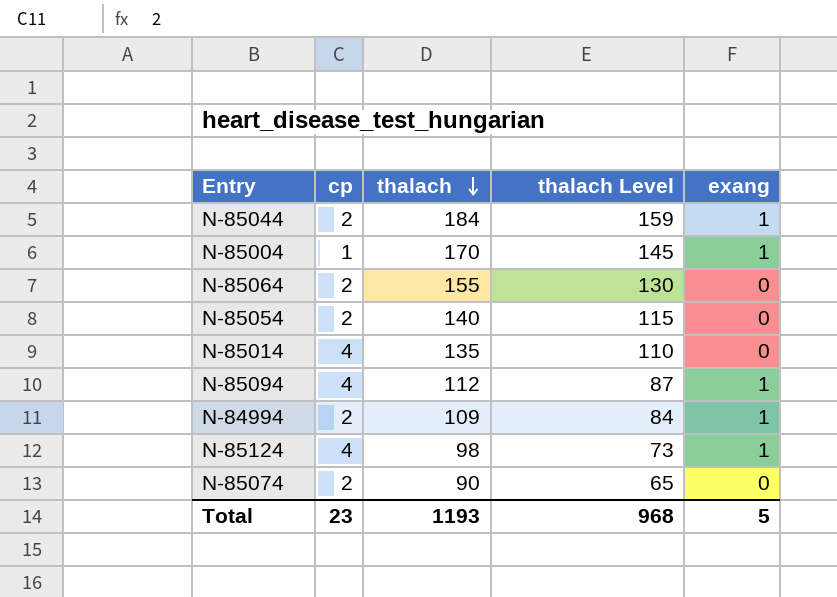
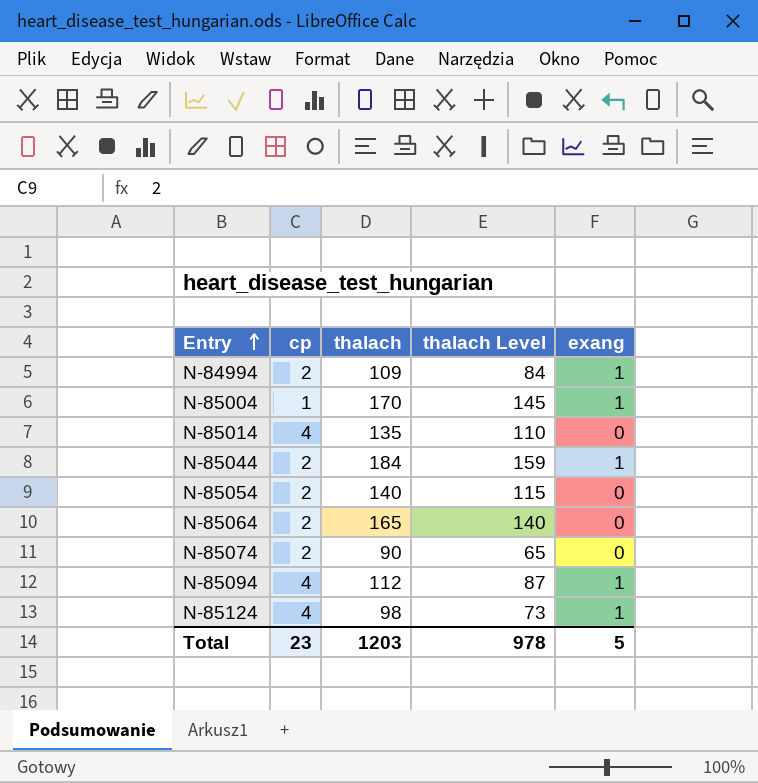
row order: thalach descending -> Entry ascending
N-85064 | thalach: 155 -> 165
N-85064 | thalach Level: 130 -> 140
Total | thalach: 1193 -> 1203
Total | thalach Level: 968 -> 978

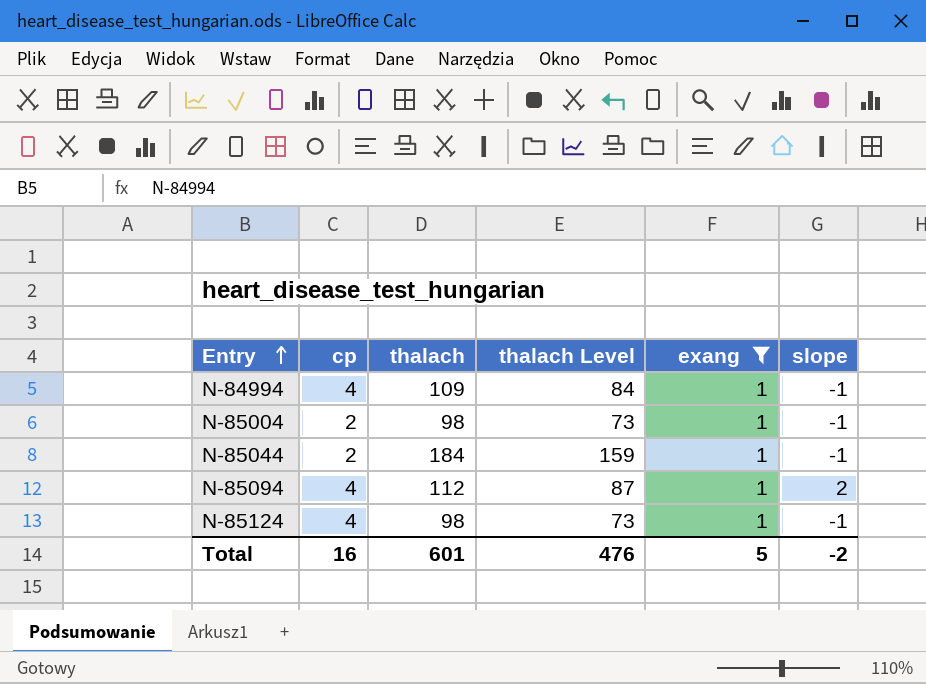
filter: none -> exang = 1
column slope | position: none -> 6
N-84994 | cp: 2 -> 4
N-85004 | cp: 1 -> 2
N-85004 | thalach: 170 -> 98
N-85004 | thalach Level: 145 -> 73
Total | cp: 23 -> 16
Total | thalach: 1203 -> 601
Total | thalach Level: 978 -> 476

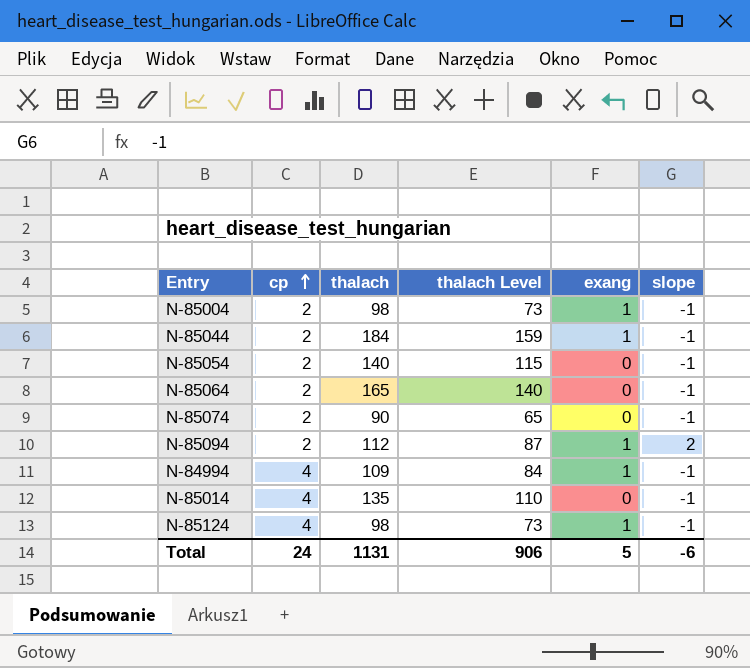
filter: exang = 1 -> none
row order: Entry ascending -> cp ascending
N-85094 | cp: 4 -> 2
Total | cp: 16 -> 24
Total | thalach: 601 -> 1131
Total | thalach Level: 476 -> 906
Total | slope: -2 -> -6

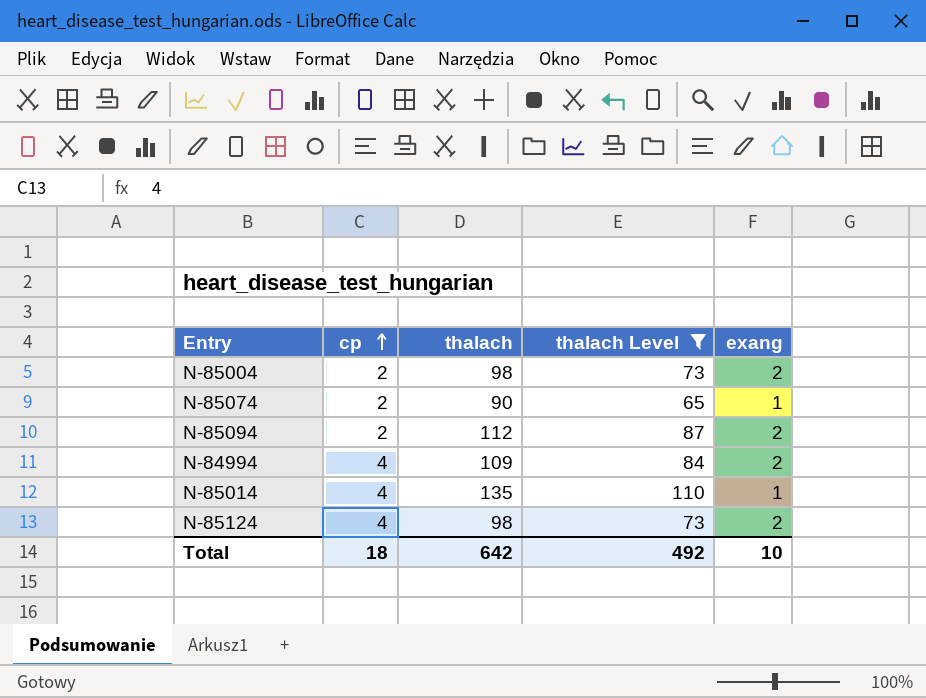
filter: none -> thalach Level <= 110
column slope | position: 6 -> none
N-85004 | exang: 1 -> 2
N-85074 | exang: 0 -> 1
N-85094 | exang: 1 -> 2
N-84994 | exang: 1 -> 2
N-85014 | exang: 0 -> 1
N-85124 | exang: 1 -> 2
Total | cp: 24 -> 18
Total | thalach: 1131 -> 642
Total | thalach Level: 906 -> 492
Total | exang: 5 -> 10

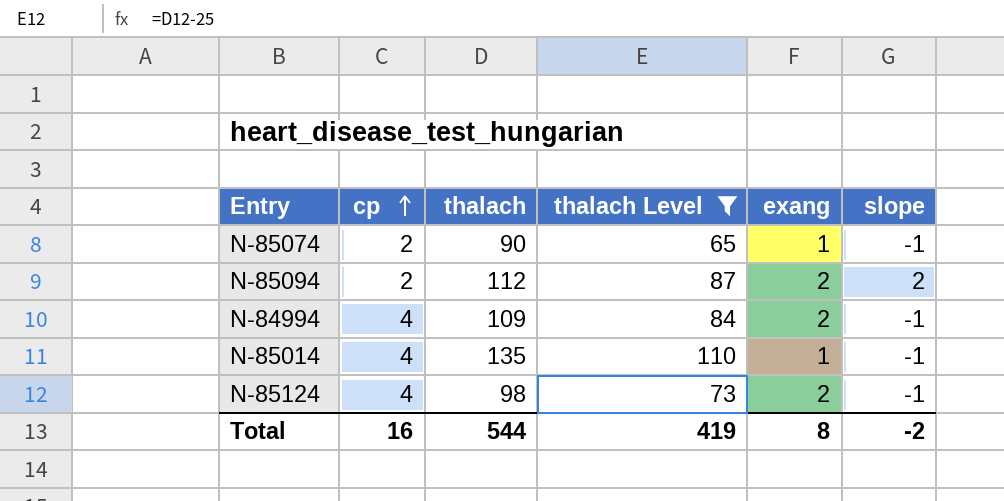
column slope | position: none -> 6
row N-85004: 2 | 98 | 73 | 2 -> none
Total | cp: 18 -> 16
Total | thalach: 642 -> 544
Total | thalach Level: 492 -> 419
Total | exang: 10 -> 8

